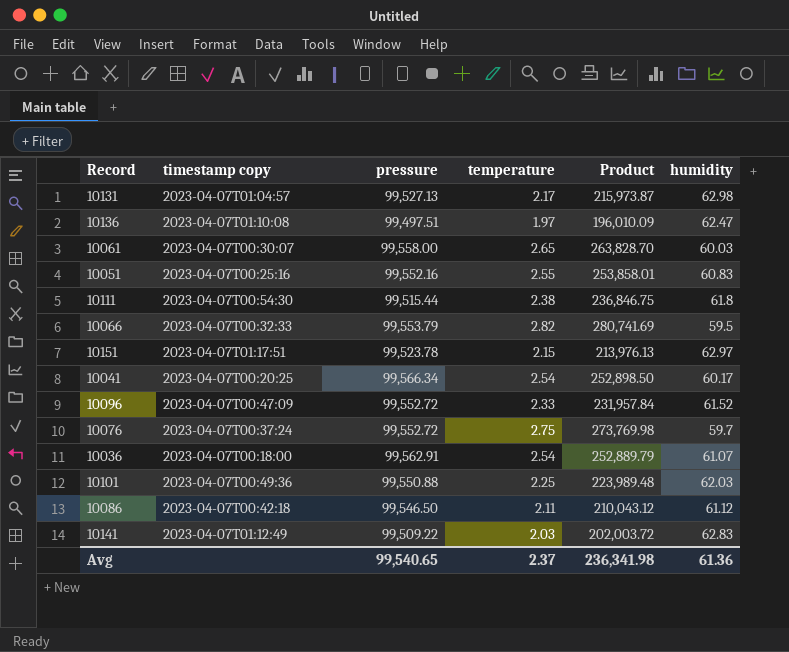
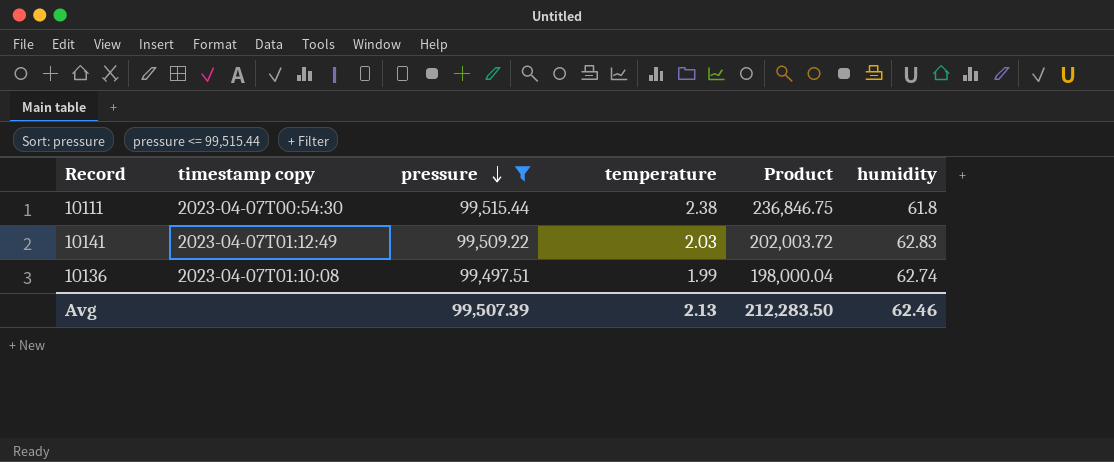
filter: none -> pressure <= 99,515.44
row order: none -> pressure descending
10136 | temperature: 1.97 -> 1.99
10136 | Product: 196,010.09 -> 198,000.04
10136 | humidity: 62.47 -> 62.74
Avg | pressure: 99,540.65 -> 99,507.39
Avg | temperature: 2.37 -> 2.13
Avg | Product: 236,341.98 -> 212,283.50
Avg | humidity: 61.36 -> 62.46

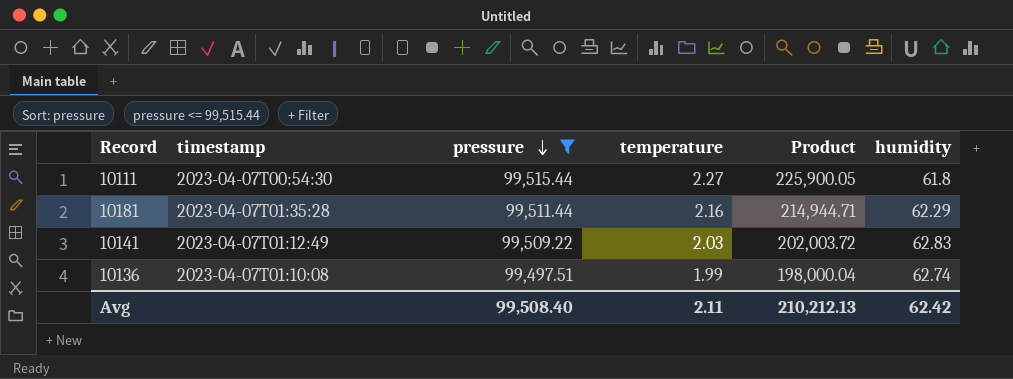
column name: timestamp copy -> timestamp
10111 | temperature: 2.38 -> 2.27
10111 | Product: 236,846.75 -> 225,900.05
row 10181: none -> 2023-04-07T01:35:28 | 99,511.44 | 2.16 | 214,944.71 | 62.29
Avg | pressure: 99,507.39 -> 99,508.40
Avg | temperature: 2.13 -> 2.11
Avg | Product: 212,283.50 -> 210,212.13
Avg | humidity: 62.46 -> 62.42

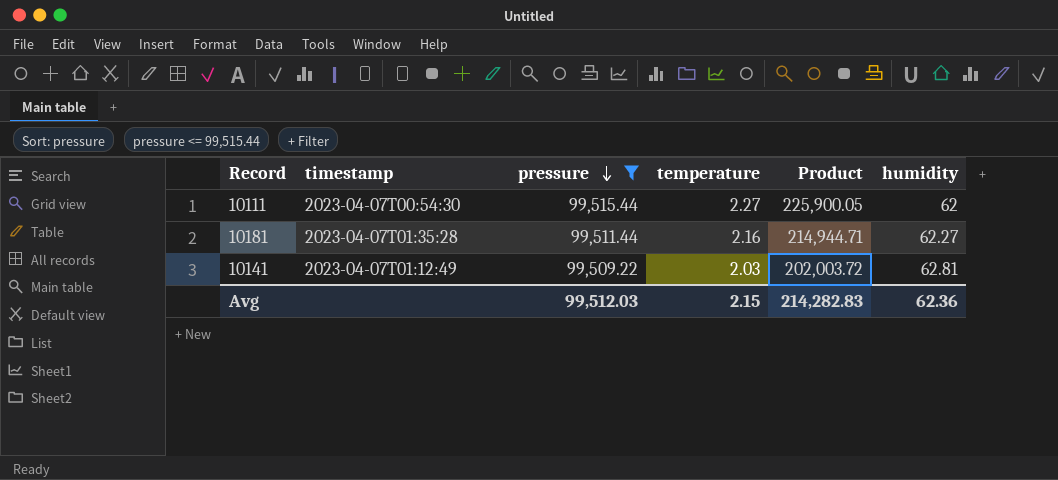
row 10136: 2023-04-07T01:10:08 | 99,497.51 | 1.99 | 198,000.04 | 62.74 -> none
10111 | humidity: 61.8 -> 62
10181 | humidity: 62.29 -> 62.27
10141 | humidity: 62.83 -> 62.81
Avg | pressure: 99,508.40 -> 99,512.03
Avg | temperature: 2.11 -> 2.15
Avg | Product: 210,212.13 -> 214,282.83
Avg | humidity: 62.42 -> 62.36

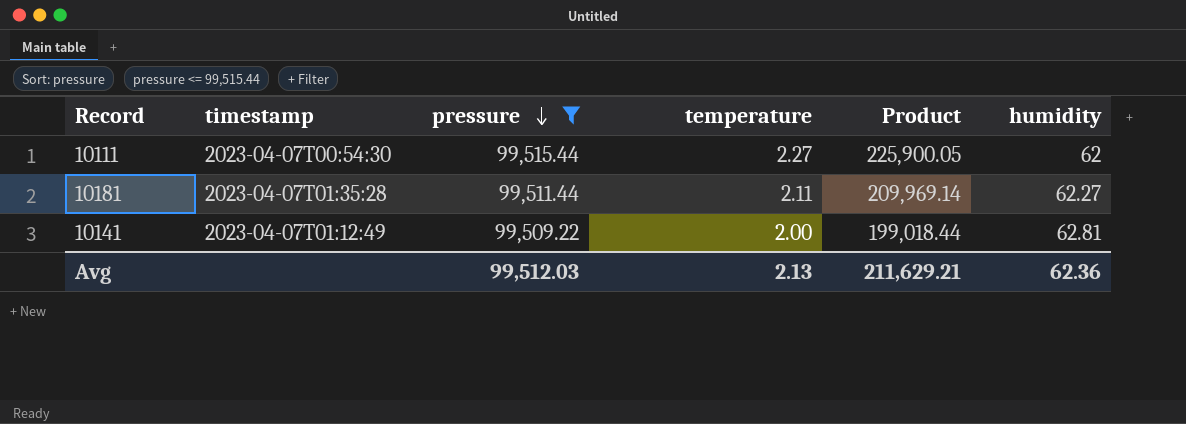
10181 | temperature: 2.16 -> 2.11
10181 | Product: 214,944.71 -> 209,969.14
10141 | temperature: 2.03 -> 2.00
10141 | Product: 202,003.72 -> 199,018.44
Avg | temperature: 2.15 -> 2.13
Avg | Product: 214,282.83 -> 211,629.21

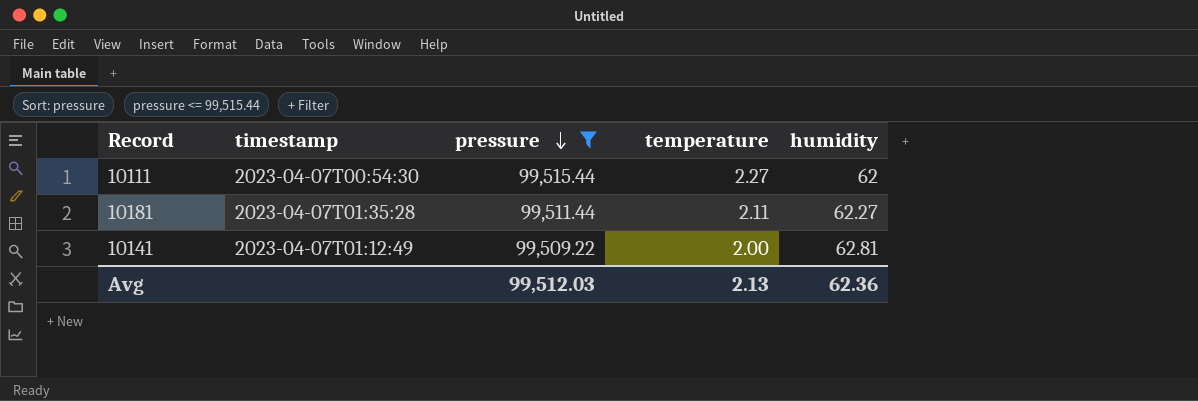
column Product | formula: [pressure] * [temperature] -> none

